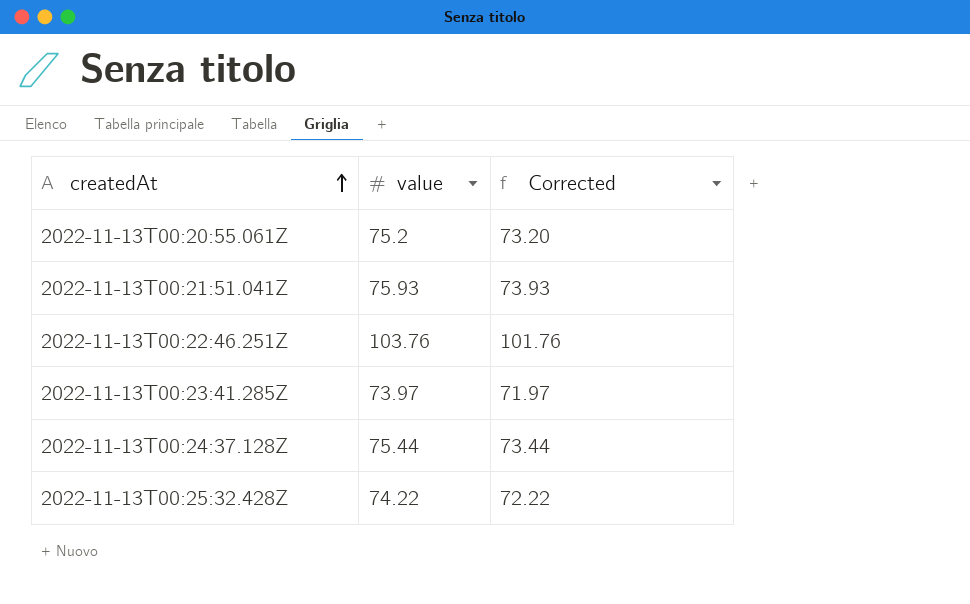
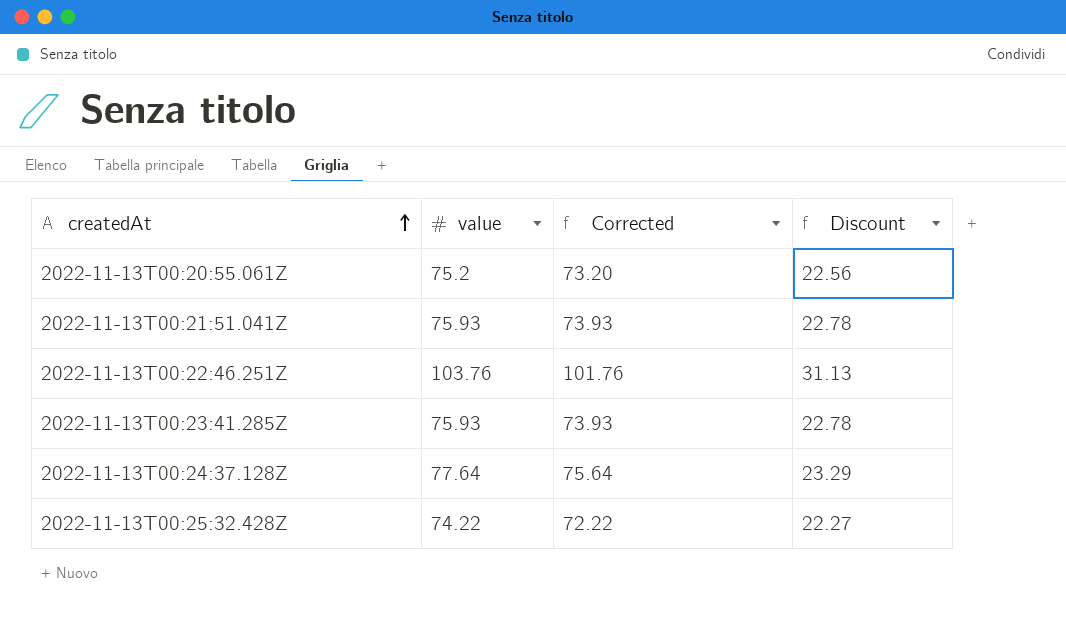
column Discount | formula: none -> [value] * 0.3
2022-11-13T00:23:41.285Z | value: 73.97 -> 75.93
2022-11-13T00:23:41.285Z | Corrected: 71.97 -> 73.93
2022-11-13T00:24:37.128Z | value: 75.44 -> 77.64
2022-11-13T00:24:37.128Z | Corrected: 73.44 -> 75.64

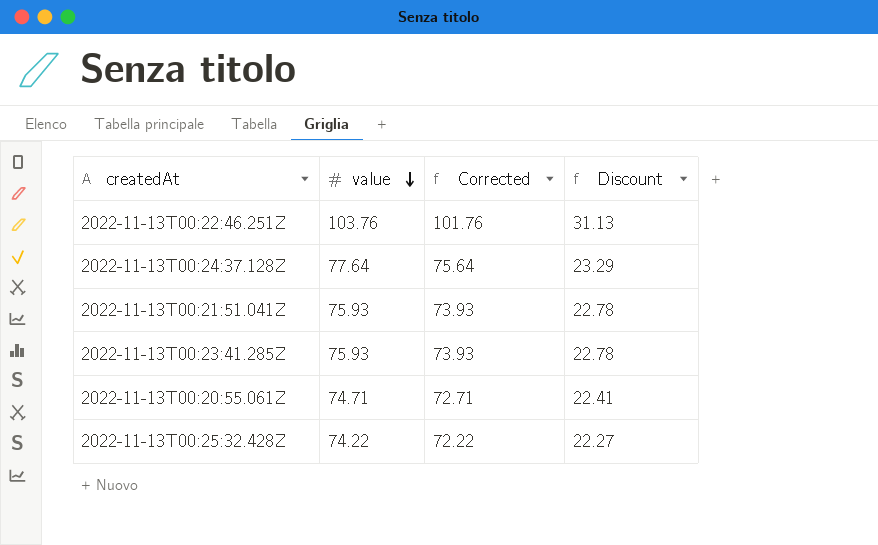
row order: createdAt ascending -> value descending
2022-11-13T00:20:55.061Z | value: 75.2 -> 74.71
2022-11-13T00:20:55.061Z | Corrected: 73.20 -> 72.71
2022-11-13T00:20:55.061Z | Discount: 22.56 -> 22.41

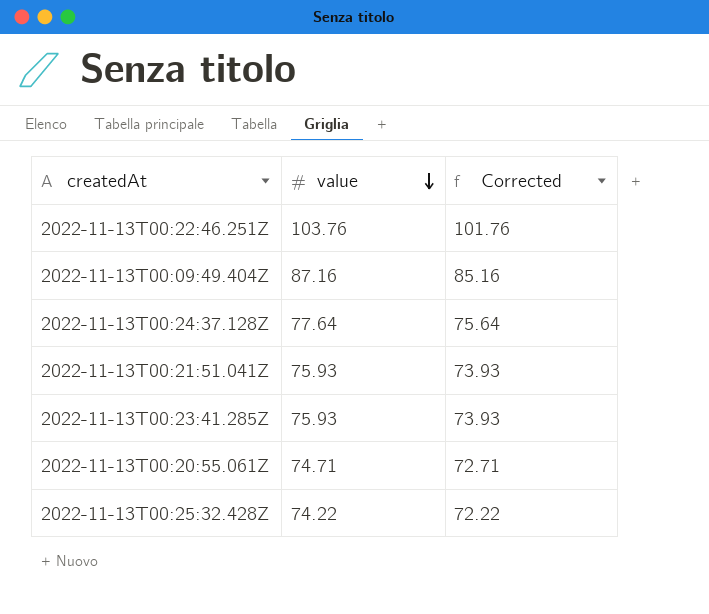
column Discount | formula: [value] * 0.3 -> none
row 2022-11-13T00:09:49.404Z: none -> 87.16 | 85.16

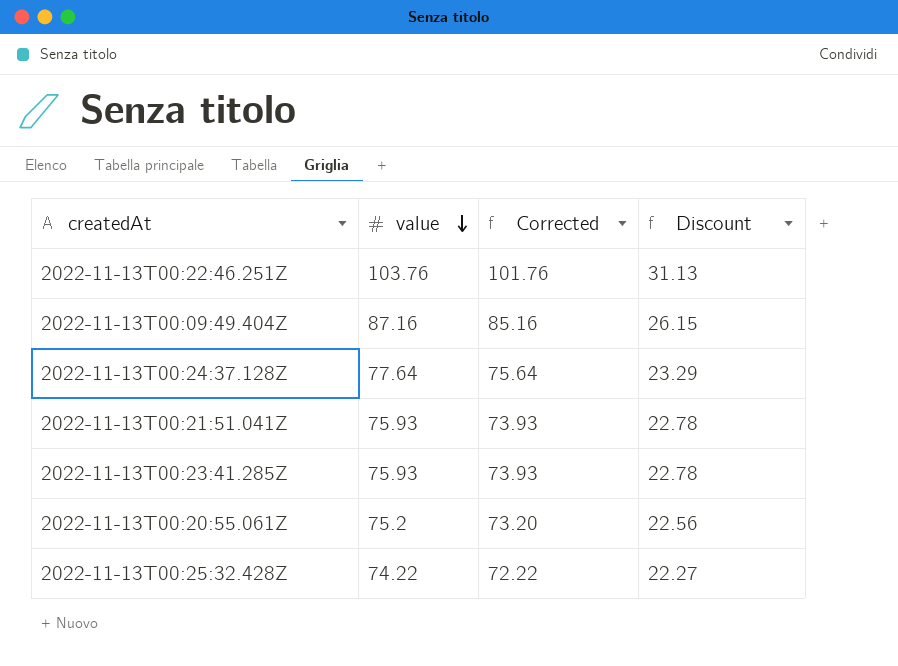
column Discount | formula: none -> [value] * 0.3
2022-11-13T00:20:55.061Z | value: 74.71 -> 75.2
2022-11-13T00:20:55.061Z | Corrected: 72.71 -> 73.20

